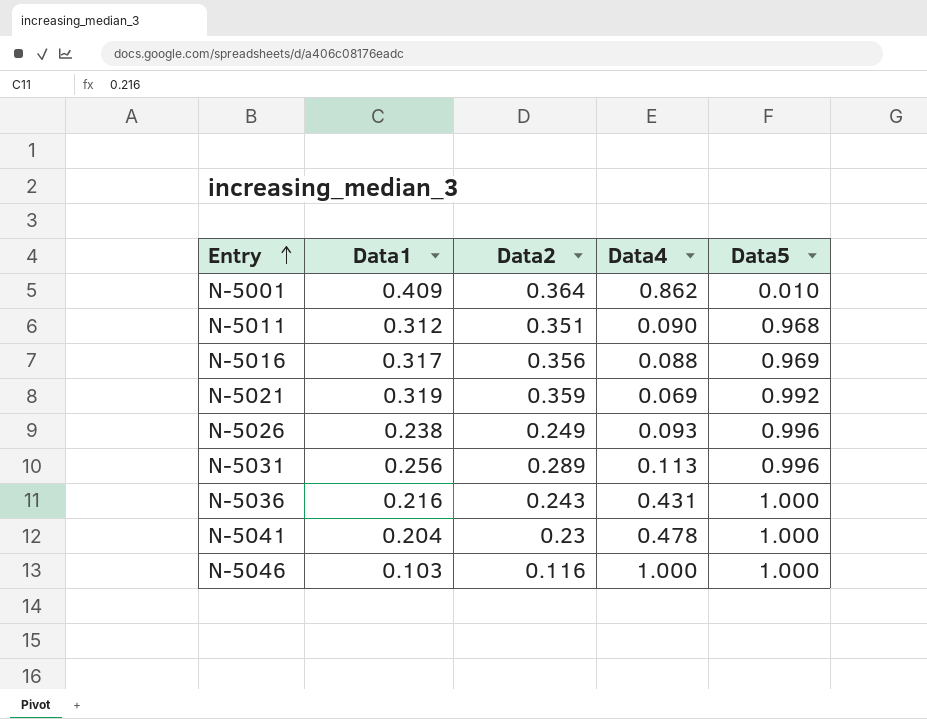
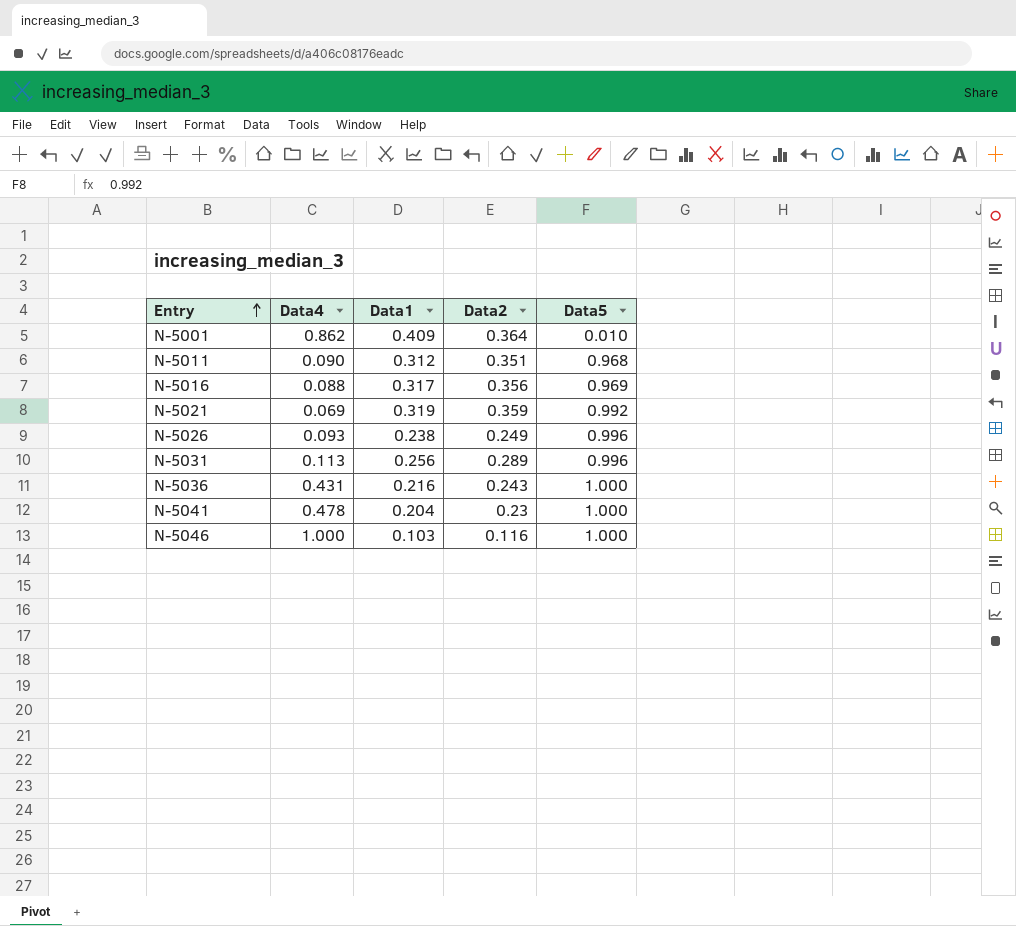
column Data4 | position: 4 -> 2

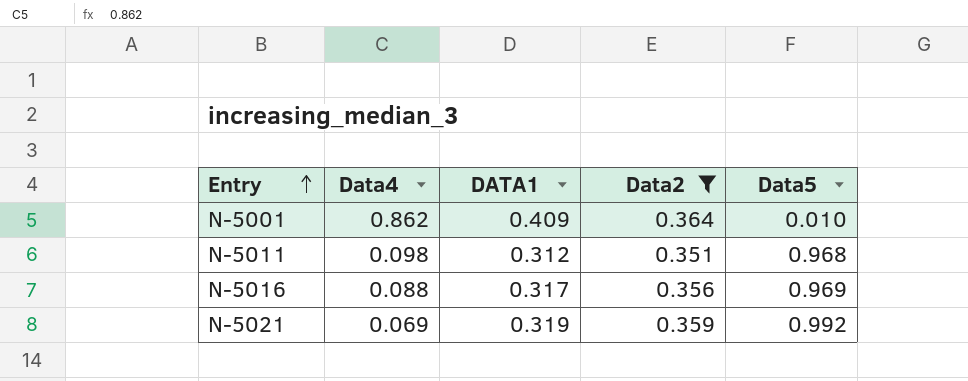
filter: none -> Data2 >= 0.351
column name: Data1 -> DATA1
N-5011 | Data4: 0.090 -> 0.098

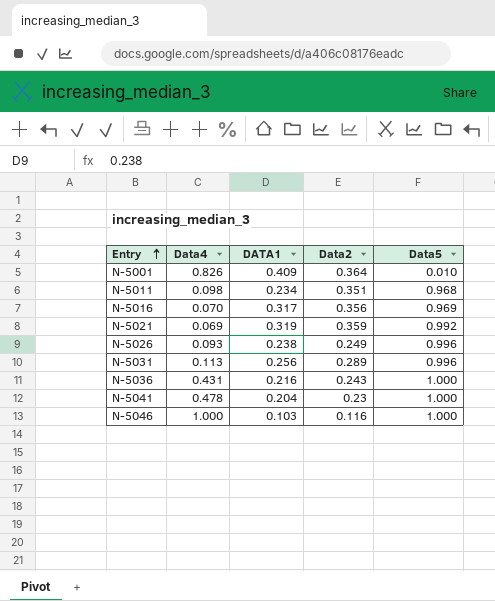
filter: Data2 >= 0.351 -> none
N-5001 | Data4: 0.862 -> 0.826
N-5011 | DATA1: 0.312 -> 0.234
N-5016 | Data4: 0.088 -> 0.070

